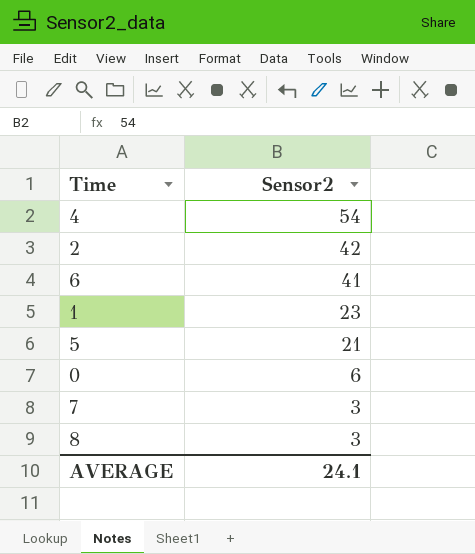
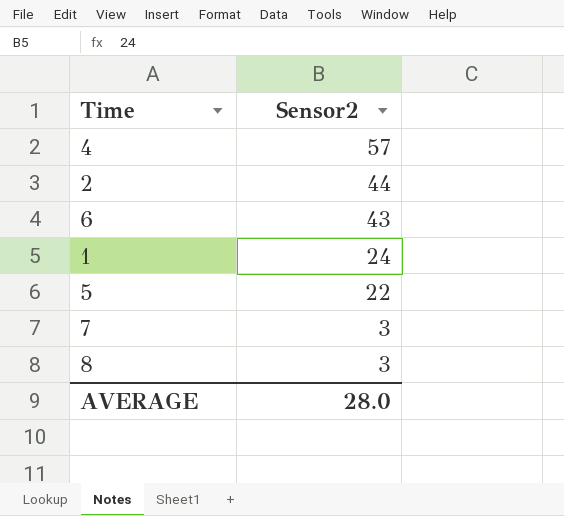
row 0: 6 -> none
4 | Sensor2: 54 -> 57
2 | Sensor2: 42 -> 44
6 | Sensor2: 41 -> 43
1 | Sensor2: 23 -> 24
5 | Sensor2: 21 -> 22
AVERAGE | Sensor2: 24.1 -> 28.0

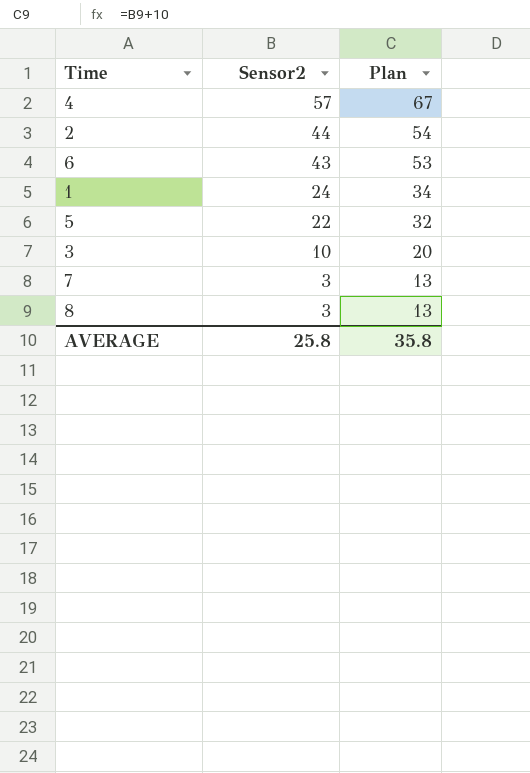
column Plan | formula: none -> [Sensor2] + 10
row 3: none -> 10 | 20
AVERAGE | Sensor2: 28.0 -> 25.8

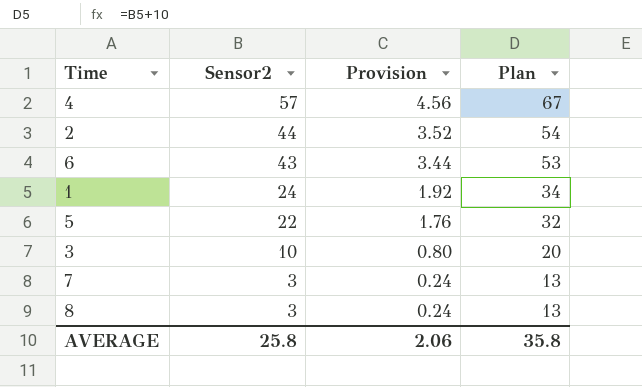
column Provision | formula: none -> [Sensor2] * 0.08

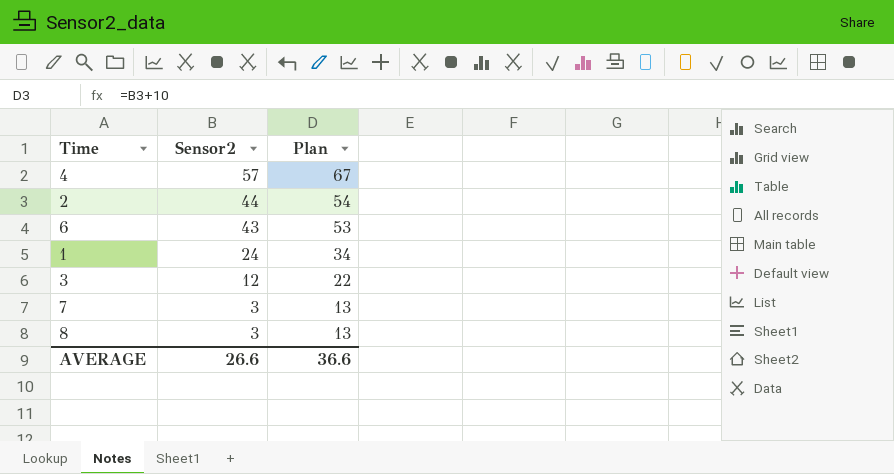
column Provision | formula: [Sensor2] * 0.08 -> none
row 5: 22 | 1.76 | 32 -> none
3 | Sensor2: 10 -> 12
3 | Plan: 20 -> 22
AVERAGE | Sensor2: 25.8 -> 26.6
AVERAGE | Plan: 35.8 -> 36.6

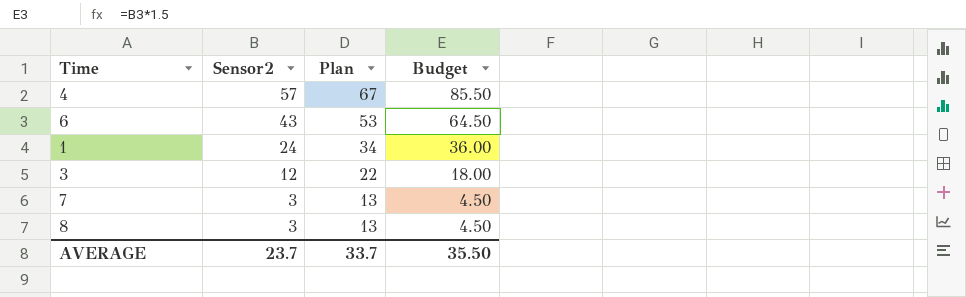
column Budget | formula: none -> [Sensor2] * 1.5
row 2: 44 | 54 -> none
AVERAGE | Sensor2: 26.6 -> 23.7
AVERAGE | Plan: 36.6 -> 33.7

